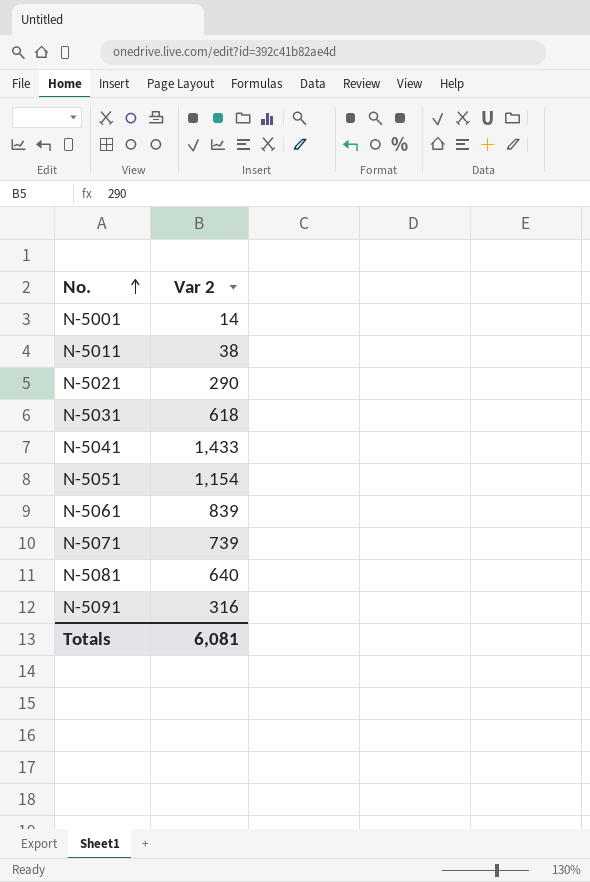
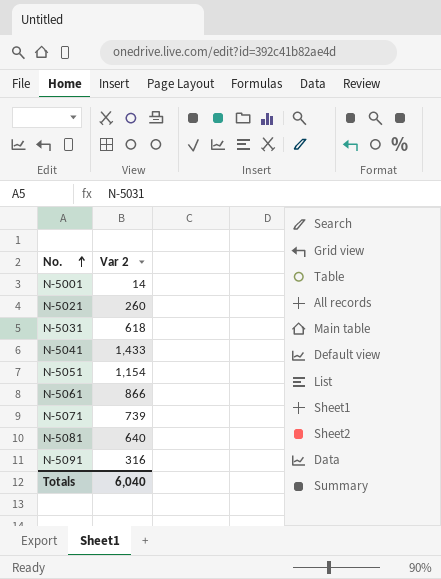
row N-5011: 38 -> none
N-5021 | Var 2: 290 -> 260
N-5061 | Var 2: 839 -> 866
Totals | Var 2: 6,081 -> 6,040

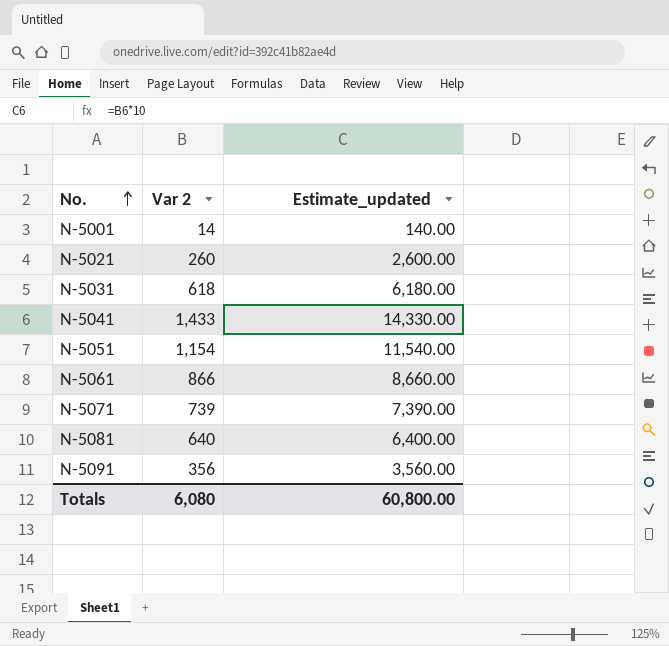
column Estimate_updated | formula: none -> [Var 2] * 10
N-5091 | Var 2: 316 -> 356
Totals | Var 2: 6,040 -> 6,080

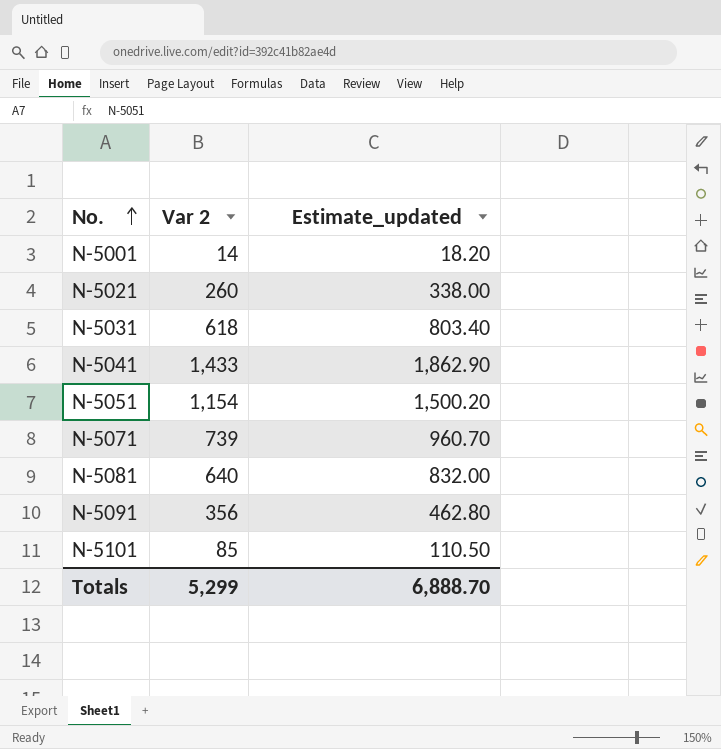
column Estimate_updated | formula: [Var 2] * 10 -> [Var 2] * 1.3
row N-5061: 866 | 8,660.00 -> none
row N-5101: none -> 85 | 110.50
Totals | Var 2: 6,080 -> 5,299
Totals | Estimate_updated: 60,800.00 -> 6,888.70

